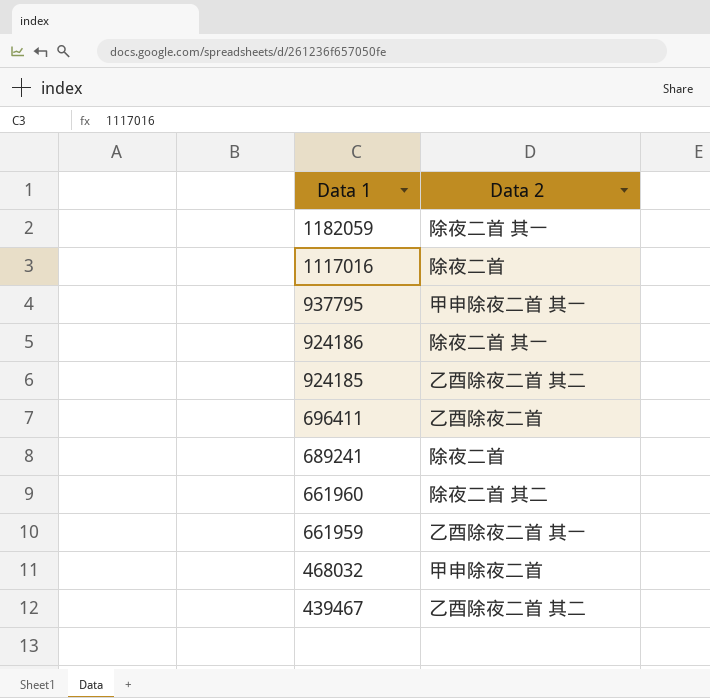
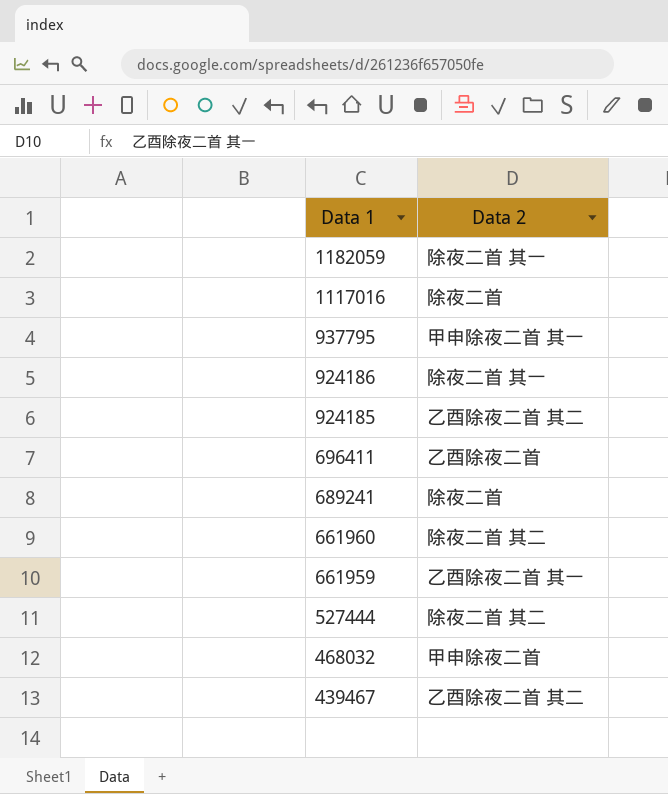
row 527444: none -> 除夜二首 其二

